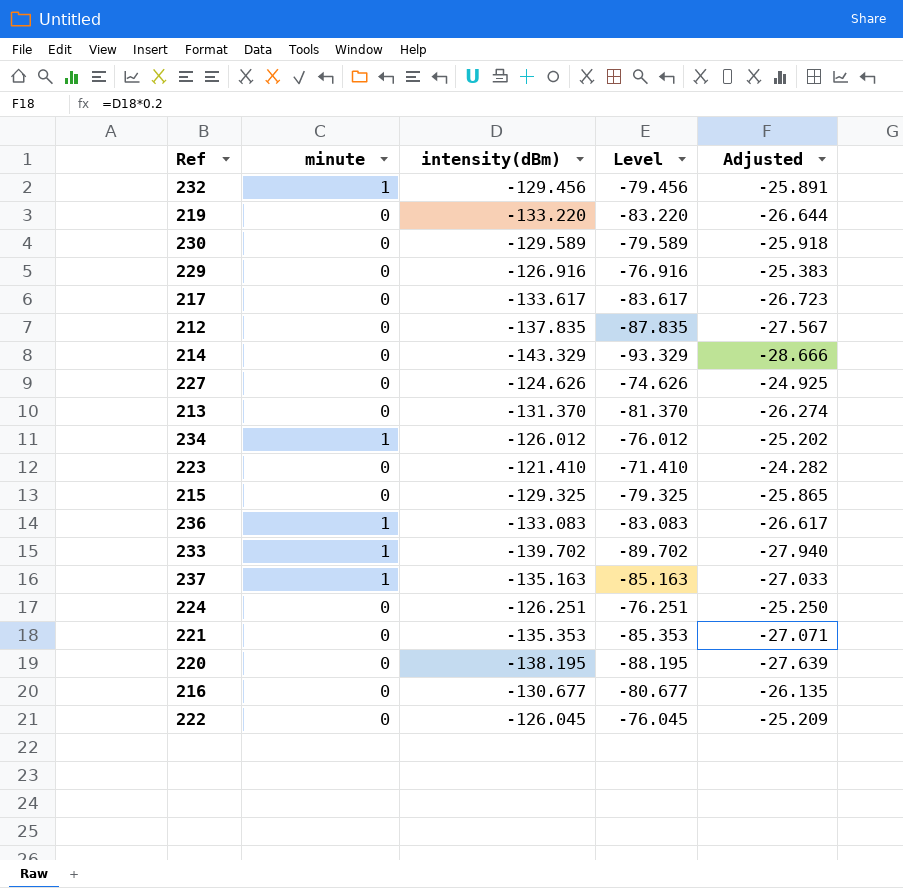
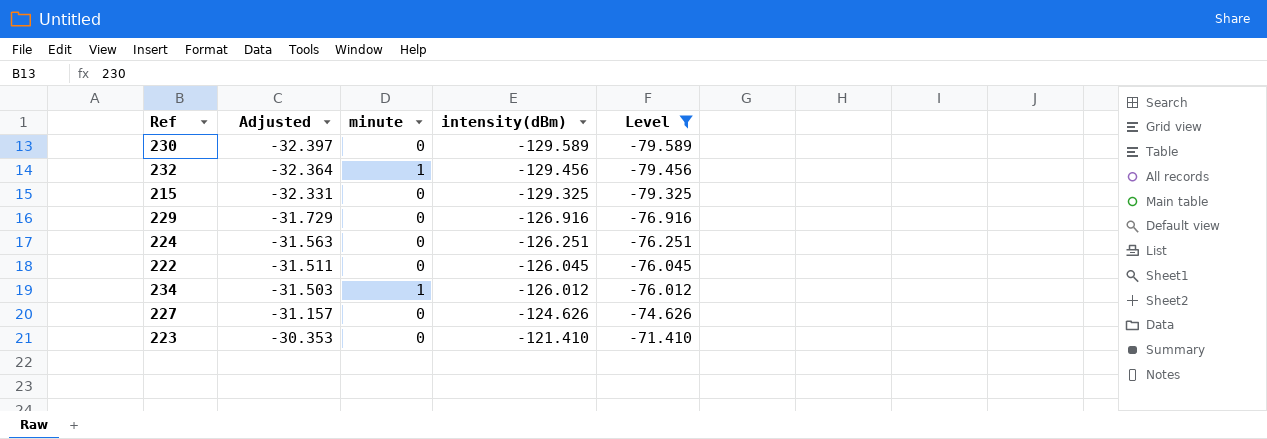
filter: none -> Level >= -79.589
row order: none -> Adjusted ascending
column Adjusted | formula: [intensity(dBm)] * 0.2 -> [intensity(dBm)] * 0.25
column Adjusted | position: 5 -> 2

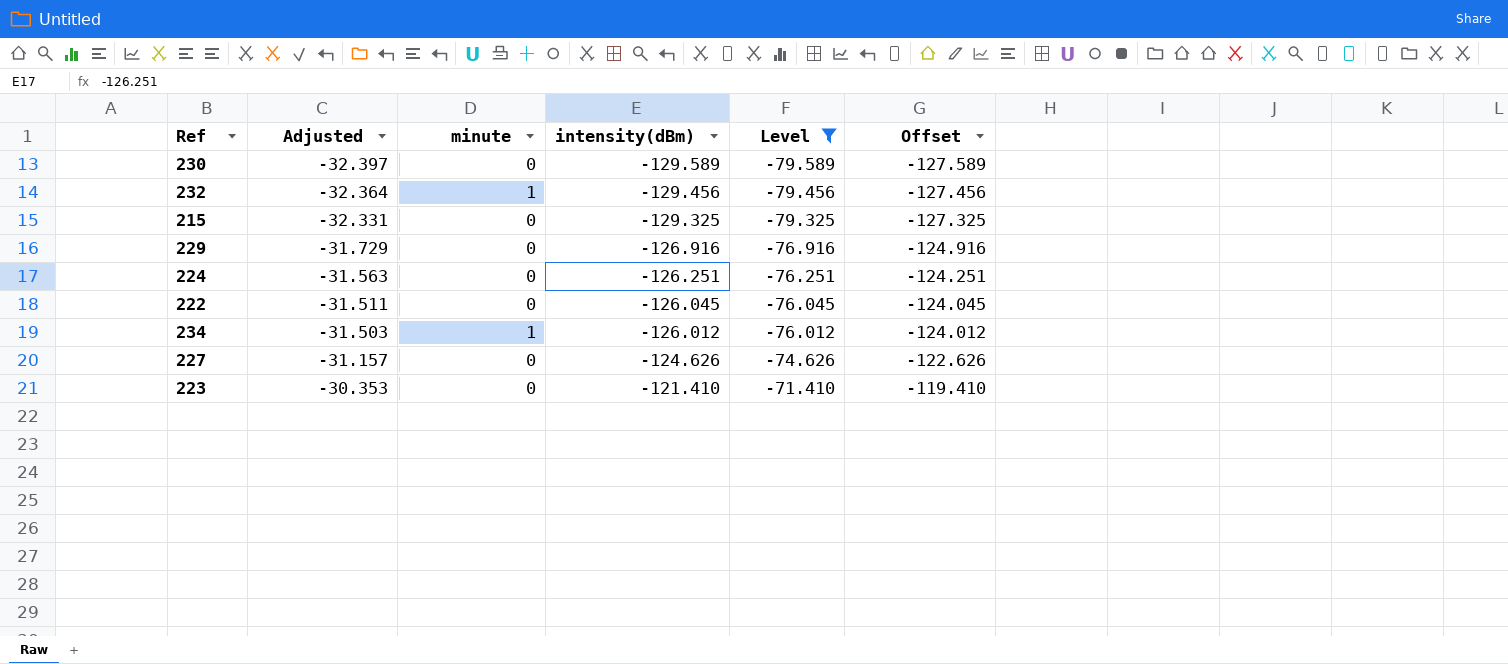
column Offset | formula: none -> [intensity(dBm)] + 2

